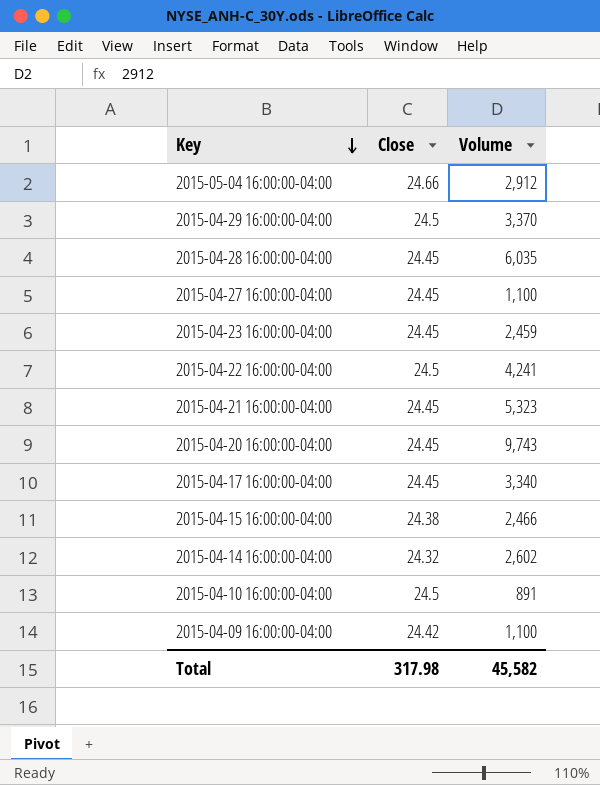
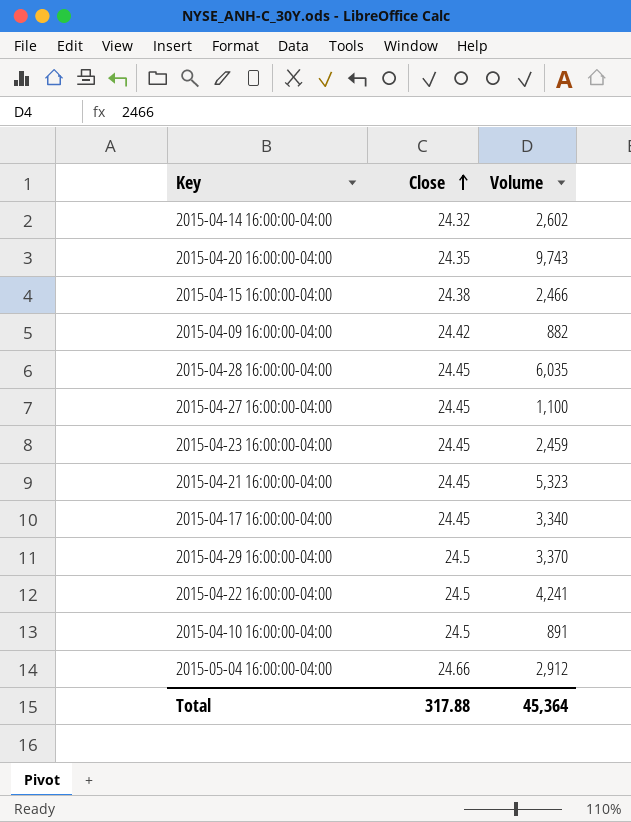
row order: Key descending -> Close ascending
2015-04-20 16:00:00-04:00 | Close: 24.45 -> 24.35
2015-04-09 16:00:00-04:00 | Volume: 1,100 -> 882
Total | Close: 317.98 -> 317.88
Total | Volume: 45,582 -> 45,364

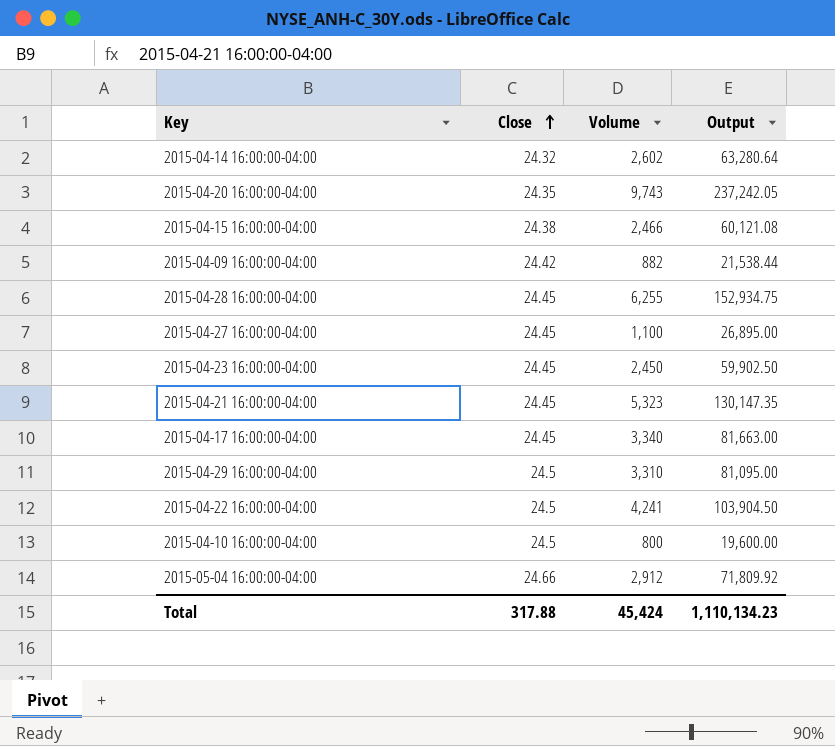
column Output | formula: none -> [Close] * [Volume]
2015-04-28 16:00:00-04:00 | Volume: 6,035 -> 6,255
2015-04-23 16:00:00-04:00 | Volume: 2,459 -> 2,450
2015-04-29 16:00:00-04:00 | Volume: 3,370 -> 3,310
2015-04-10 16:00:00-04:00 | Volume: 891 -> 800
Total | Volume: 45,364 -> 45,424

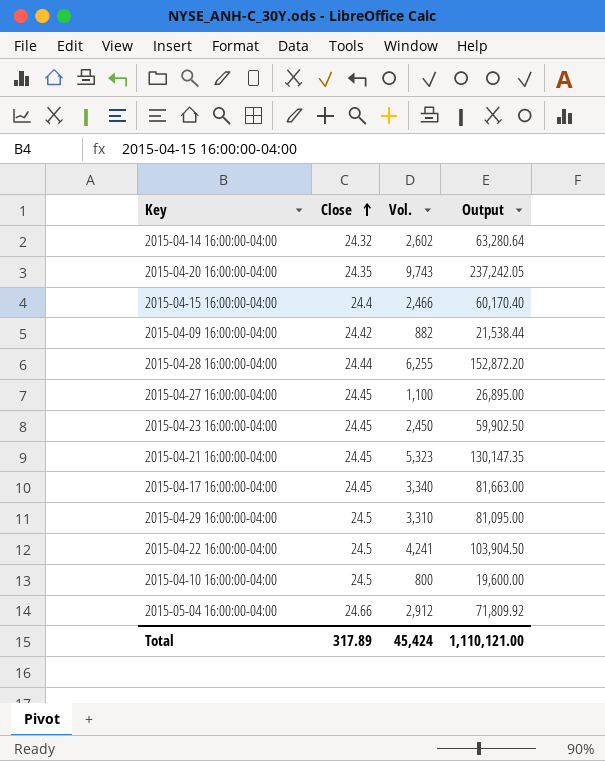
column name: Volume -> Vol.
2015-04-15 16:00:00-04:00 | Close: 24.38 -> 24.4
2015-04-15 16:00:00-04:00 | Output: 60,121.08 -> 60,170.40
2015-04-28 16:00:00-04:00 | Close: 24.45 -> 24.44
2015-04-28 16:00:00-04:00 | Output: 152,934.75 -> 152,872.20
Total | Close: 317.88 -> 317.89
Total | Output: 1,110,134.23 -> 1,110,121.00

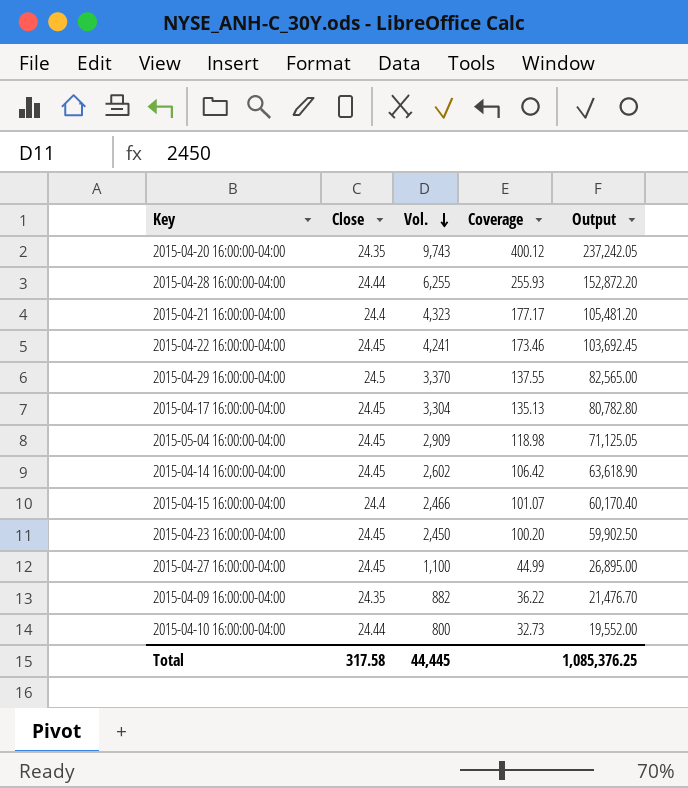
row order: Close ascending -> Vol. descending
column Coverage | formula: none -> [Vol.] / [Close]
2015-04-21 16:00:00-04:00 | Close: 24.45 -> 24.4
2015-04-21 16:00:00-04:00 | Vol.: 5,323 -> 4,323
2015-04-21 16:00:00-04:00 | Output: 130,147.35 -> 105,481.20
2015-04-22 16:00:00-04:00 | Close: 24.5 -> 24.45
2015-04-22 16:00:00-04:00 | Output: 103,904.50 -> 103,692.45
2015-04-29 16:00:00-04:00 | Vol.: 3,310 -> 3,370
2015-04-29 16:00:00-04:00 | Output: 81,095.00 -> 82,565.00
2015-04-17 16:00:00-04:00 | Vol.: 3,340 -> 3,304
2015-04-17 16:00:00-04:00 | Output: 81,663.00 -> 80,782.80
2015-05-04 16:00:00-04:00 | Close: 24.66 -> 24.45
2015-05-04 16:00:00-04:00 | Vol.: 2,912 -> 2,909
2015-05-04 16:00:00-04:00 | Output: 71,809.92 -> 71,125.05
2015-04-14 16:00:00-04:00 | Close: 24.32 -> 24.45
2015-04-14 16:00:00-04:00 | Output: 63,280.64 -> 63,618.90
2015-04-09 16:00:00-04:00 | Close: 24.42 -> 24.35
2015-04-09 16:00:00-04:00 | Output: 21,538.44 -> 21,476.70
2015-04-10 16:00:00-04:00 | Close: 24.5 -> 24.44
2015-04-10 16:00:00-04:00 | Output: 19,600.00 -> 19,552.00
Total | Close: 317.89 -> 317.58
Total | Vol.: 45,424 -> 44,445
Total | Output: 1,110,121.00 -> 1,085,376.25

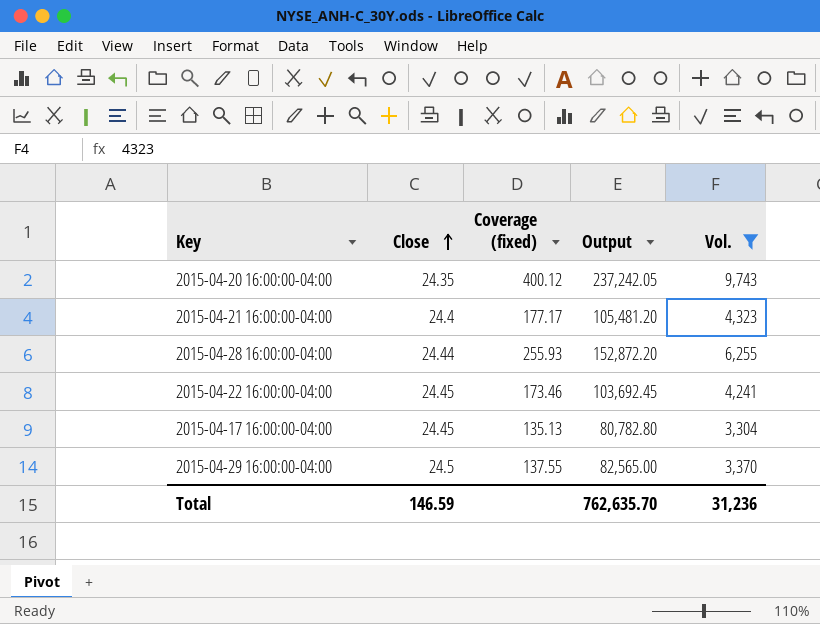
filter: none -> Vol. >= 3,304
row order: Vol. descending -> Close ascending
column name: Coverage -> Coverage (fixed)
column Vol. | position: 3 -> 5
Total | Close: 317.58 -> 146.59
Total | Output: 1,085,376.25 -> 762,635.70
Total | Vol.: 44,445 -> 31,236

